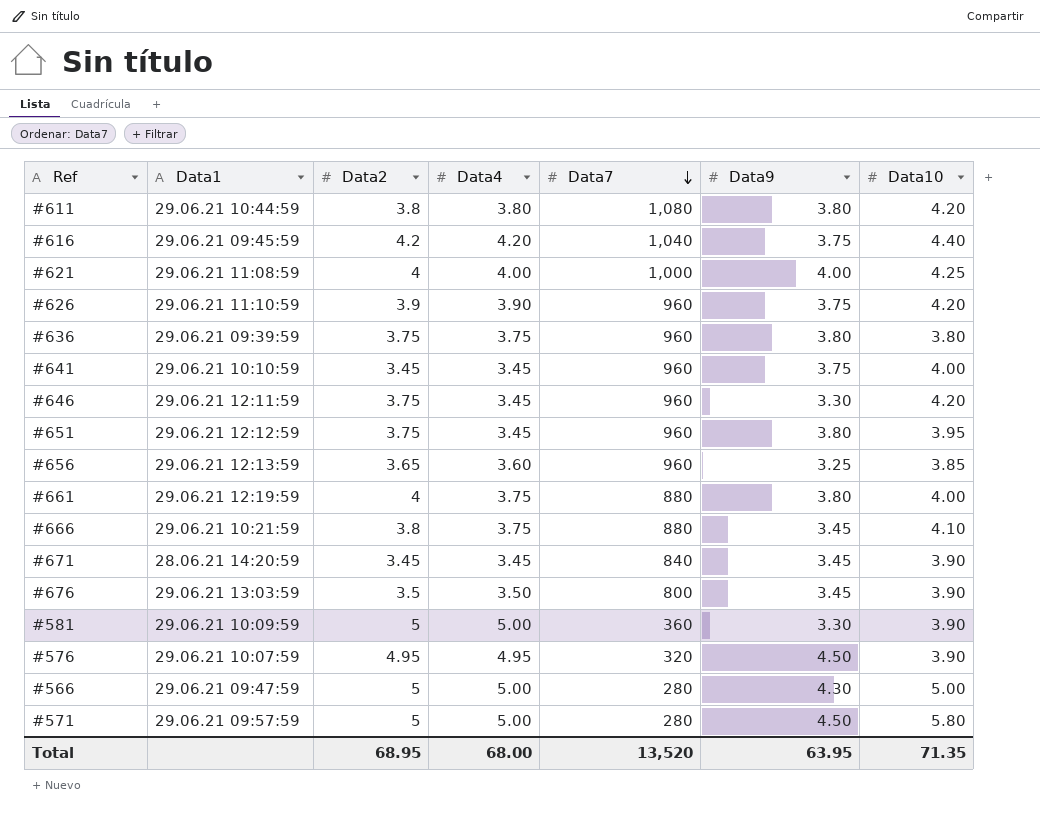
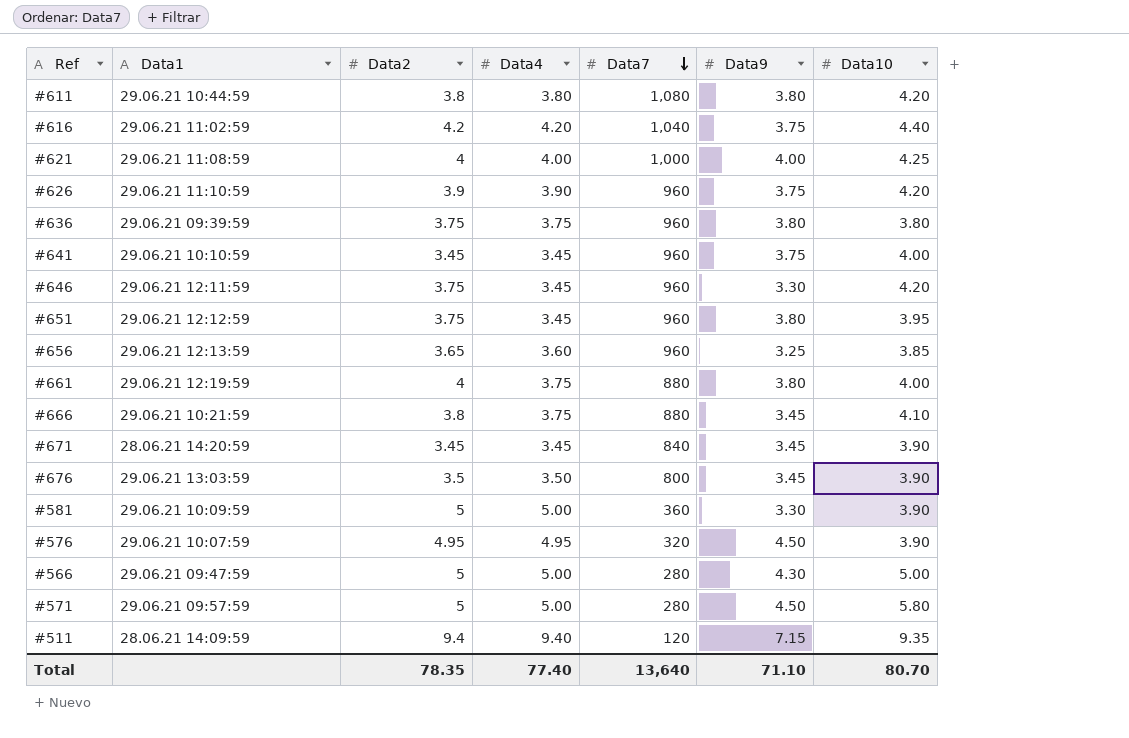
#616 | Data1: 29.06.21 09:45:59 -> 29.06.21 11:02:59
row #511: none -> 28.06.21 14:09:59 | 9.4 | 9.40 | 120 | 7.15 | 9.35
Total | Data2: 68.95 -> 78.35
Total | Data4: 68.00 -> 77.40
Total | Data7: 13,520 -> 13,640
Total | Data9: 63.95 -> 71.10
Total | Data10: 71.35 -> 80.70

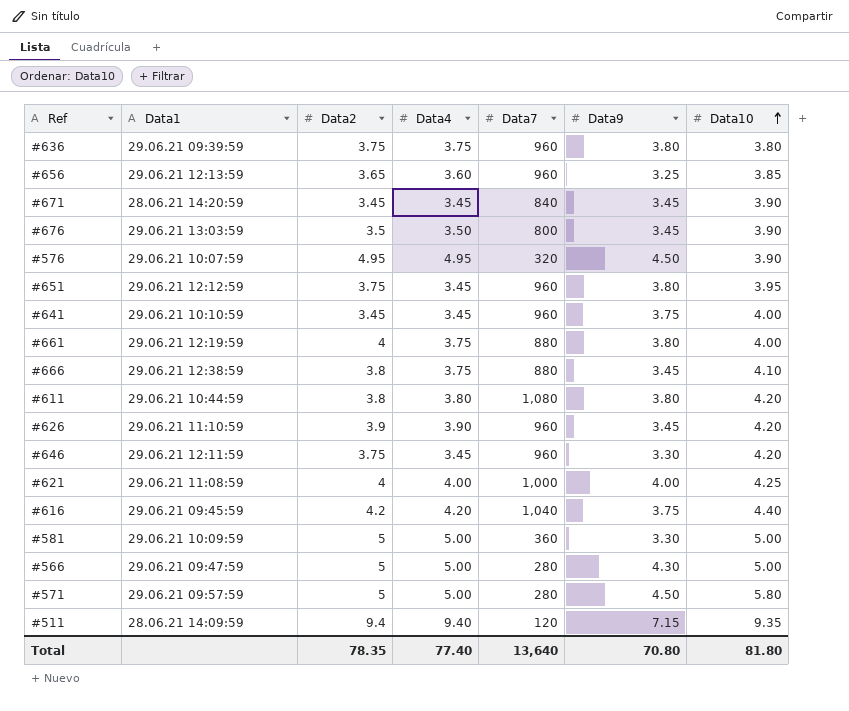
row order: Data7 descending -> Data10 ascending
#666 | Data1: 29.06.21 10:21:59 -> 29.06.21 12:38:59
#626 | Data9: 3.75 -> 3.45
#616 | Data1: 29.06.21 11:02:59 -> 29.06.21 09:45:59
#581 | Data10: 3.90 -> 5.00
Total | Data9: 71.10 -> 70.80
Total | Data10: 80.70 -> 81.80

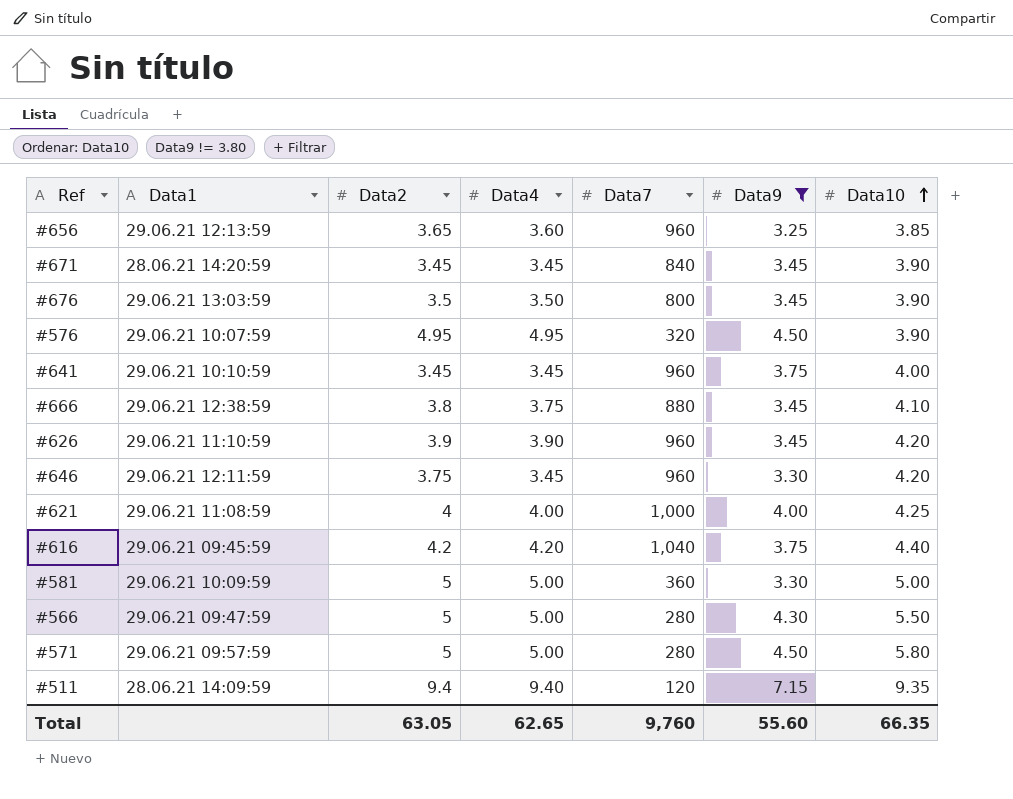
filter: none -> Data9 != 3.80
#566 | Data10: 5.00 -> 5.50
Total | Data2: 78.35 -> 63.05
Total | Data4: 77.40 -> 62.65
Total | Data7: 13,640 -> 9,760
Total | Data9: 70.80 -> 55.60
Total | Data10: 81.80 -> 66.35

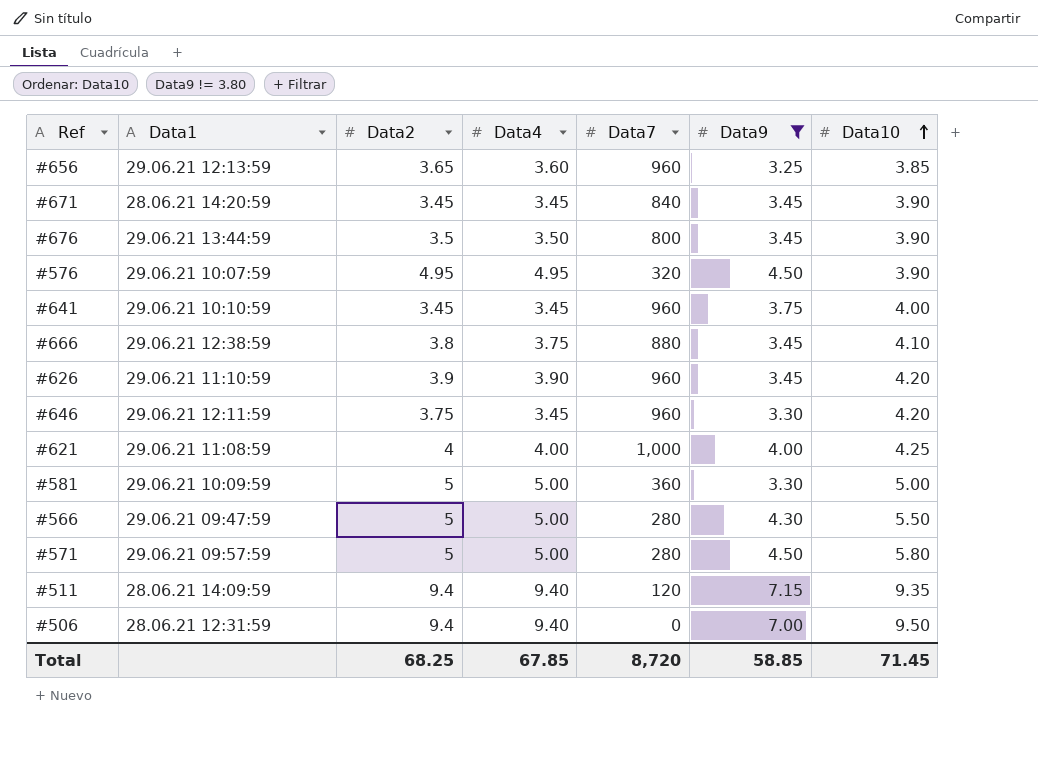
row #616: 29.06.21 09:45:59 | 4.2 | 4.20 | 1,040 | 3.75 | 4.40 -> none
#676 | Data1: 29.06.21 13:03:59 -> 29.06.21 13:44:59
row #506: none -> 28.06.21 12:31:59 | 9.4 | 9.40 | 0 | 7.00 | 9.50
Total | Data2: 63.05 -> 68.25
Total | Data4: 62.65 -> 67.85
Total | Data7: 9,760 -> 8,720
Total | Data9: 55.60 -> 58.85
Total | Data10: 66.35 -> 71.45

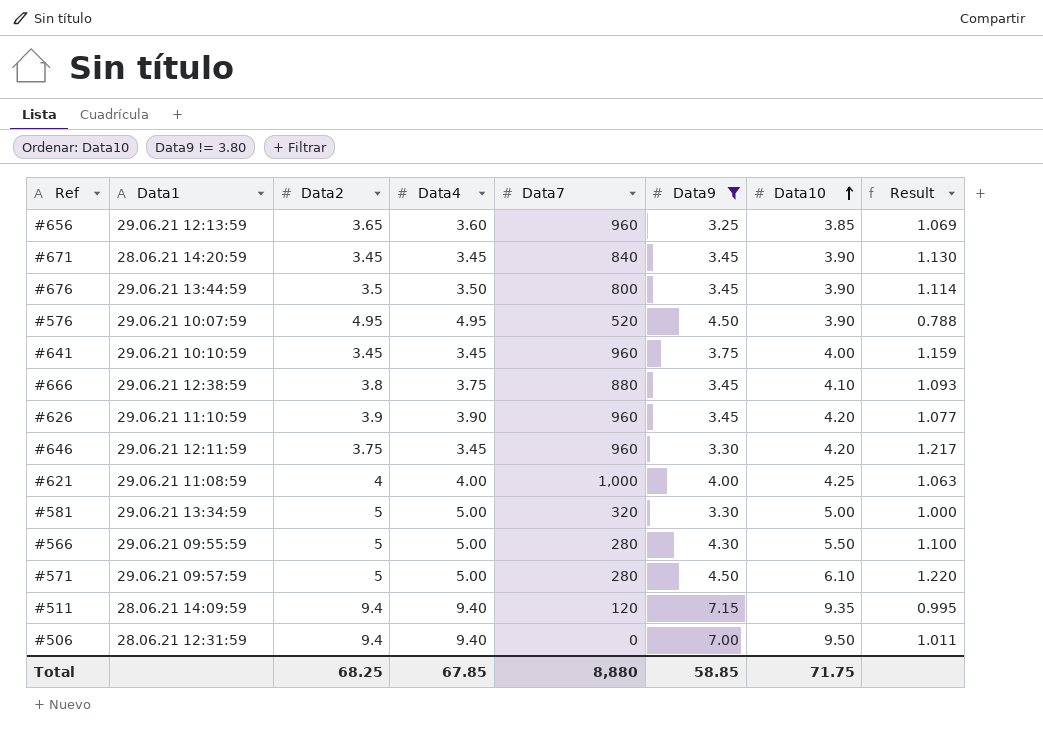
column Result | formula: none -> [Data10] / [Data4]
#576 | Data7: 320 -> 520
#581 | Data1: 29.06.21 10:09:59 -> 29.06.21 13:34:59
#581 | Data7: 360 -> 320
#566 | Data1: 29.06.21 09:47:59 -> 29.06.21 09:55:59
#571 | Data10: 5.80 -> 6.10
Total | Data7: 8,720 -> 8,880
Total | Data10: 71.45 -> 71.75

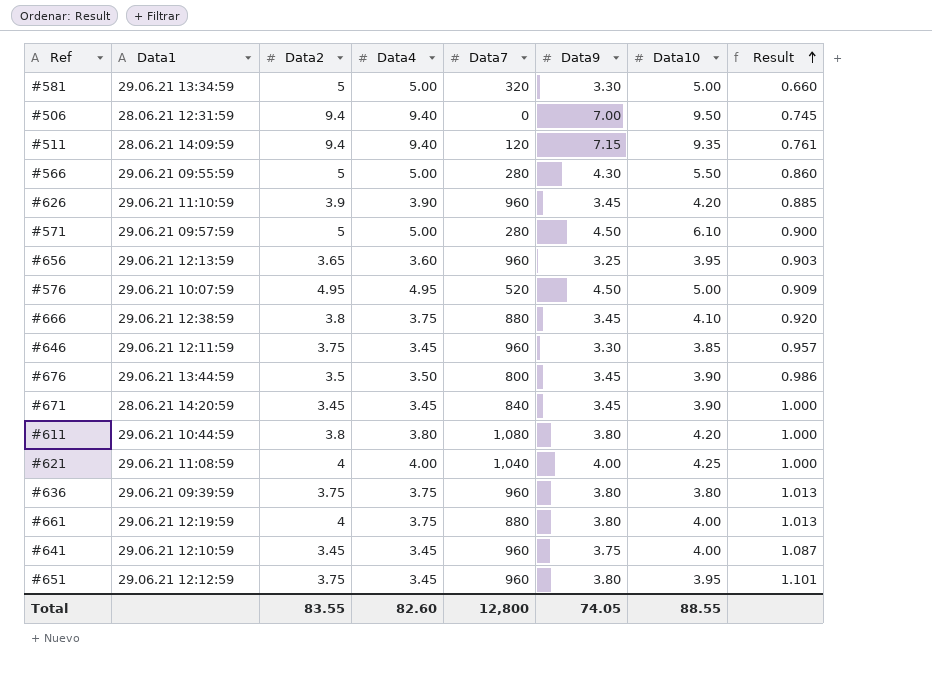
filter: Data9 != 3.80 -> none
row order: Data10 ascending -> Result ascending
column Result | formula: [Data10] / [Data4] -> [Data9] / [Data4]
#656 | Data10: 3.85 -> 3.95
#576 | Data10: 3.90 -> 5.00
#646 | Data10: 4.20 -> 3.85
#621 | Data7: 1,000 -> 1,040
#641 | Data1: 29.06.21 10:10:59 -> 29.06.21 12:10:59
Total | Data2: 68.25 -> 83.55
Total | Data4: 67.85 -> 82.60
Total | Data7: 8,880 -> 12,800
Total | Data9: 58.85 -> 74.05
Total | Data10: 71.75 -> 88.55

